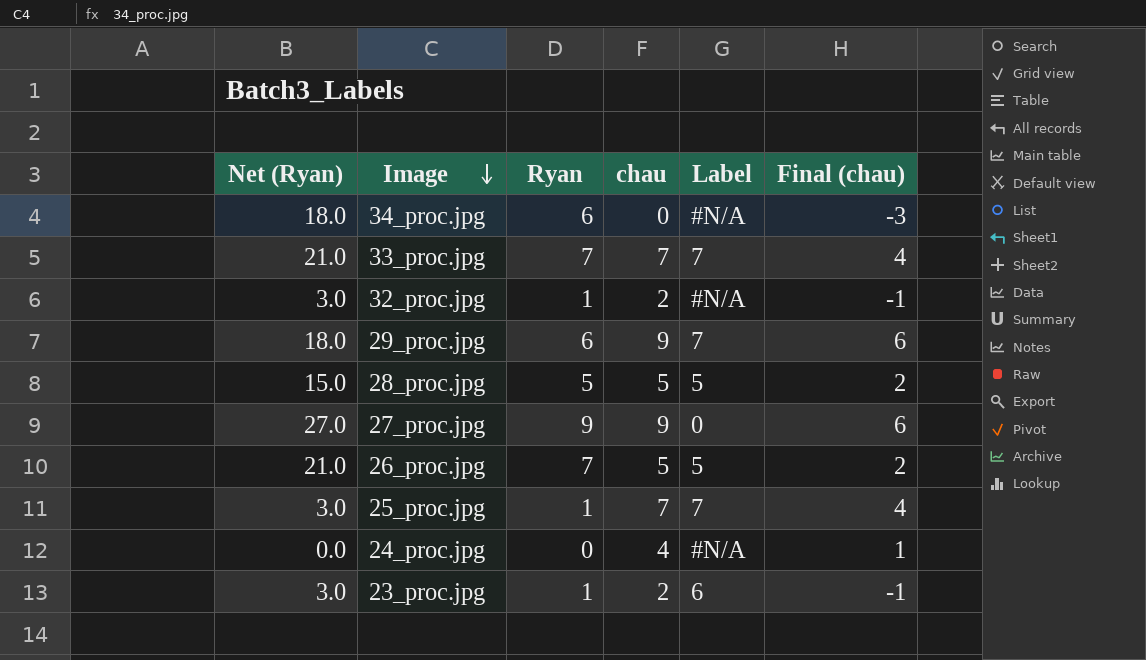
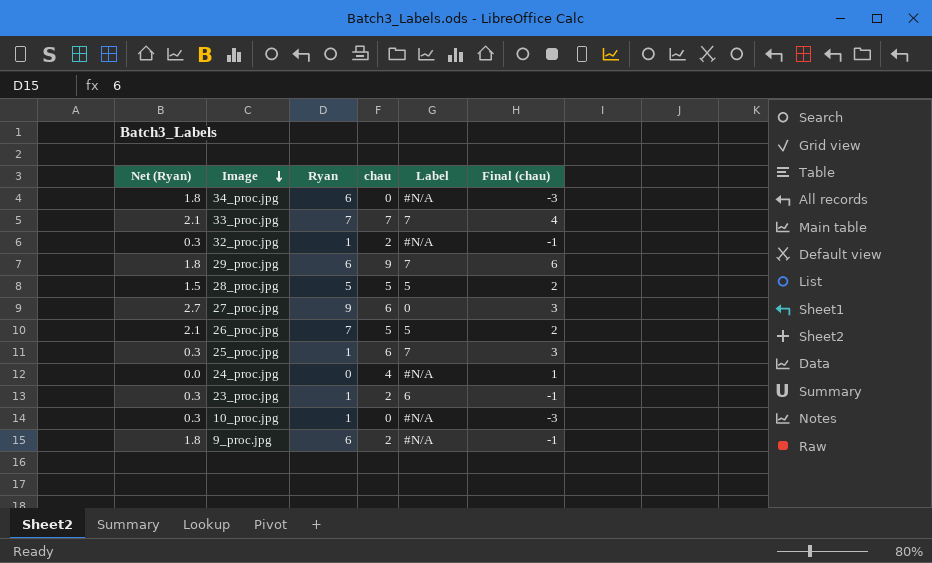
column Net (Ryan) | formula: [Ryan] * 3 -> [Ryan] * 0.3
27_proc.jpg | chau: 9 -> 6
27_proc.jpg | Final (chau): 6 -> 3
25_proc.jpg | chau: 7 -> 6
25_proc.jpg | Final (chau): 4 -> 3
row 10_proc.jpg: none -> 0.3 | 1 | 0 | #N/A | -3
row 9_proc.jpg: none -> 1.8 | 6 | 2 | #N/A | -1

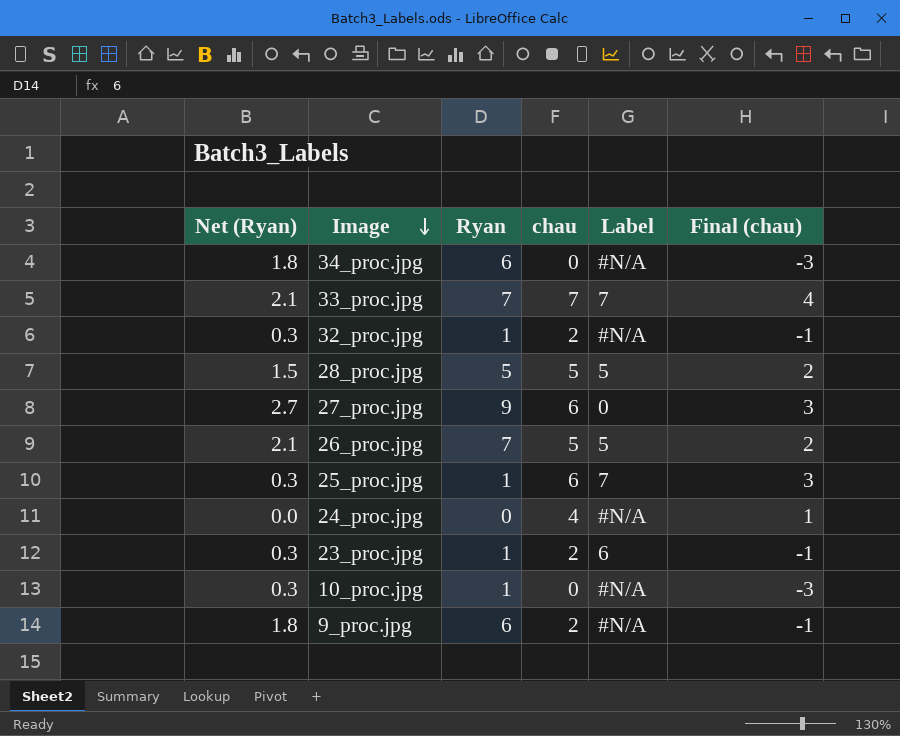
row 29_proc.jpg: 1.8 | 6 | 9 | 7 | 6 -> none

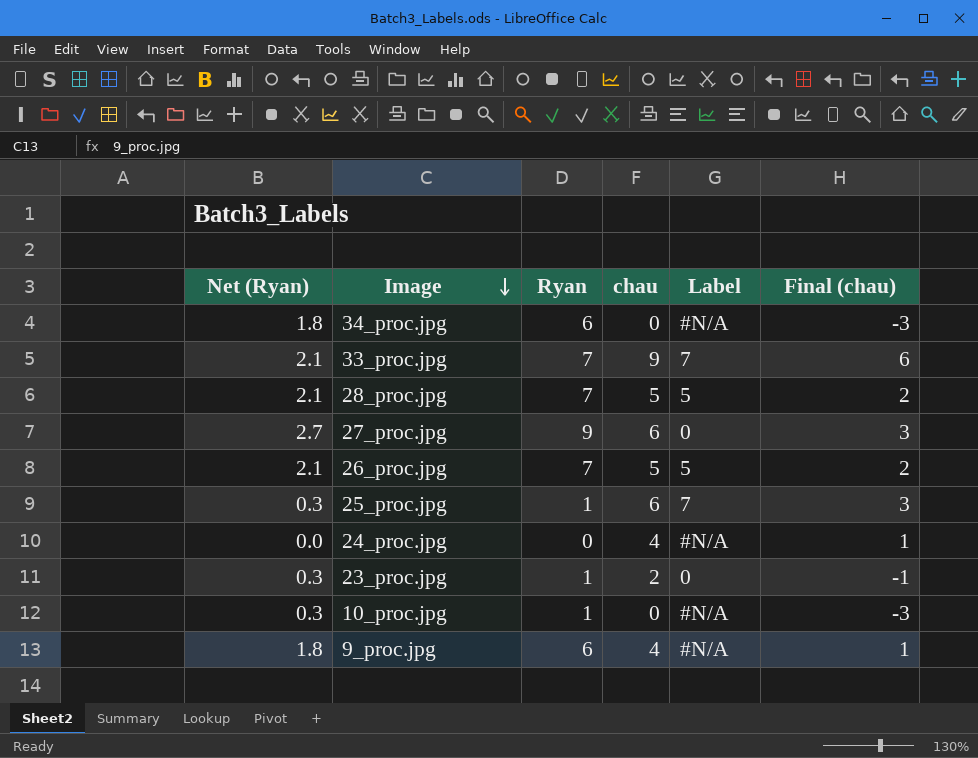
row 32_proc.jpg: 0.3 | 1 | 2 | #N/A | -1 -> none
33_proc.jpg | chau: 7 -> 9
33_proc.jpg | Final (chau): 4 -> 6
28_proc.jpg | Net (Ryan): 1.5 -> 2.1
28_proc.jpg | Ryan: 5 -> 7
23_proc.jpg | Label: 6 -> 0
9_proc.jpg | chau: 2 -> 4
9_proc.jpg | Final (chau): -1 -> 1

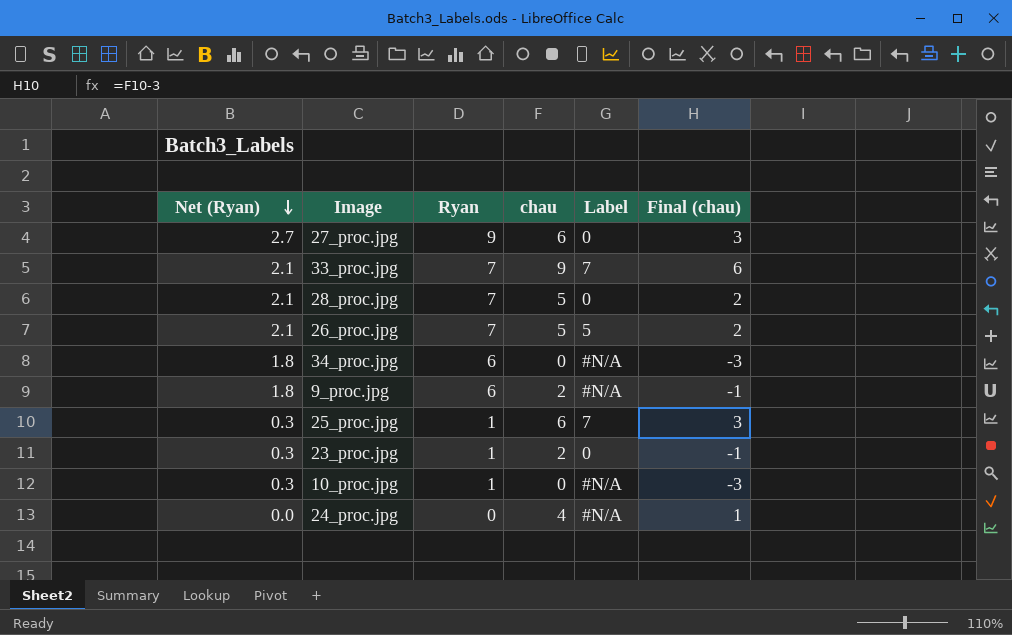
row order: Image descending -> Net (Ryan) descending
28_proc.jpg | Label: 5 -> 0
9_proc.jpg | chau: 4 -> 2
9_proc.jpg | Final (chau): 1 -> -1

